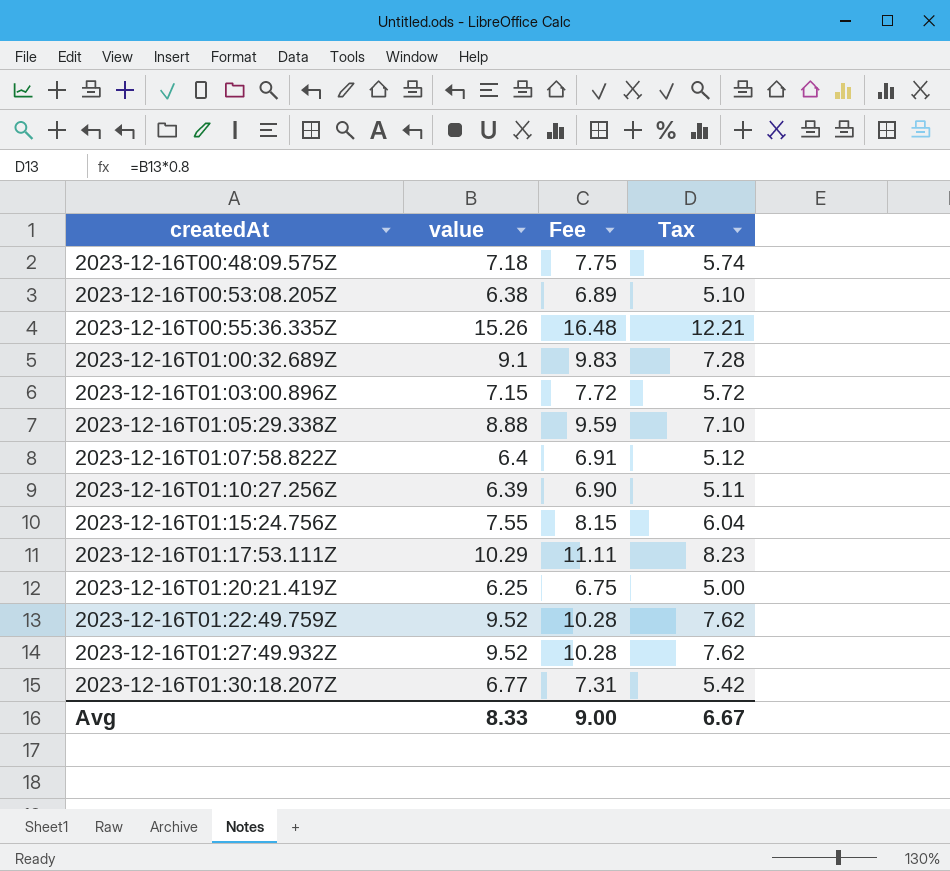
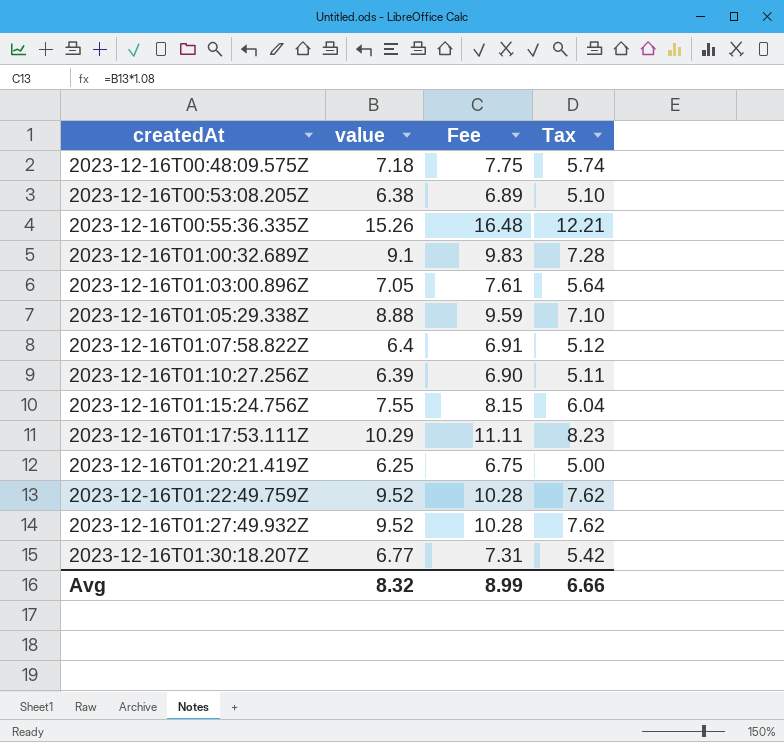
2023-12-16T01:03:00.896Z | value: 7.15 -> 7.05
2023-12-16T01:03:00.896Z | Fee: 7.72 -> 7.61
2023-12-16T01:03:00.896Z | Tax: 5.72 -> 5.64
Avg | value: 8.33 -> 8.32
Avg | Fee: 9.00 -> 8.99
Avg | Tax: 6.67 -> 6.66

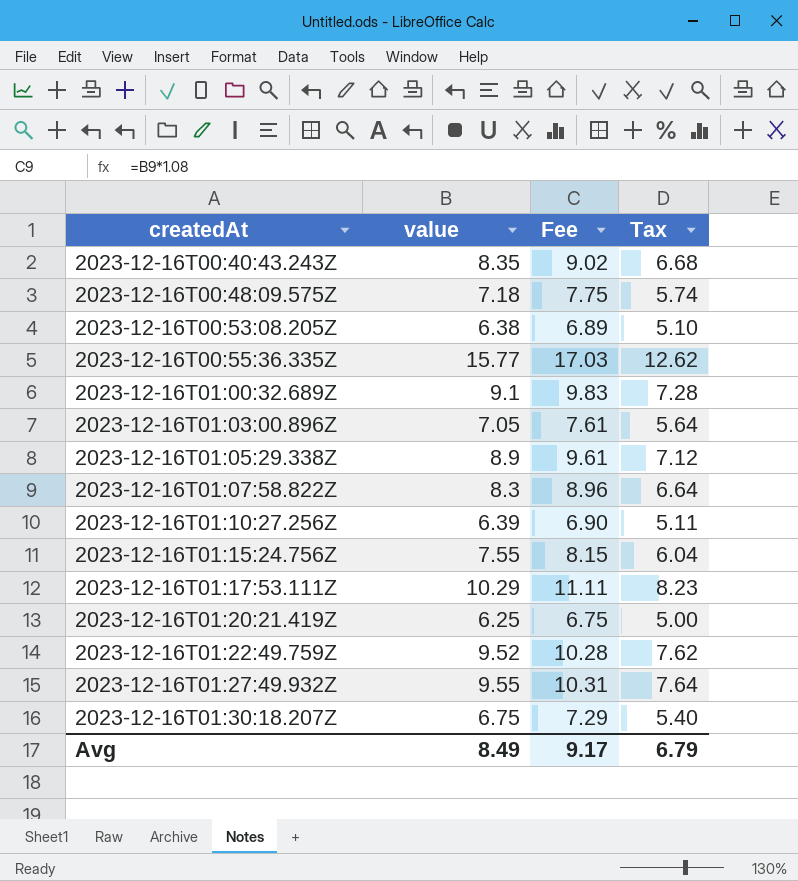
row 2023-12-16T00:40:43.243Z: none -> 8.35 | 9.02 | 6.68
2023-12-16T00:55:36.335Z | value: 15.26 -> 15.77
2023-12-16T00:55:36.335Z | Fee: 16.48 -> 17.03
2023-12-16T00:55:36.335Z | Tax: 12.21 -> 12.62
2023-12-16T01:05:29.338Z | value: 8.88 -> 8.9
2023-12-16T01:05:29.338Z | Fee: 9.59 -> 9.61
2023-12-16T01:05:29.338Z | Tax: 7.10 -> 7.12
2023-12-16T01:07:58.822Z | value: 6.4 -> 8.3
2023-12-16T01:07:58.822Z | Fee: 6.91 -> 8.96
2023-12-16T01:07:58.822Z | Tax: 5.12 -> 6.64
2023-12-16T01:27:49.932Z | value: 9.52 -> 9.55
2023-12-16T01:27:49.932Z | Fee: 10.28 -> 10.31
2023-12-16T01:27:49.932Z | Tax: 7.62 -> 7.64
2023-12-16T01:30:18.207Z | value: 6.77 -> 6.75
2023-12-16T01:30:18.207Z | Fee: 7.31 -> 7.29
2023-12-16T01:30:18.207Z | Tax: 5.42 -> 5.40
Avg | value: 8.32 -> 8.49
Avg | Fee: 8.99 -> 9.17
Avg | Tax: 6.66 -> 6.79

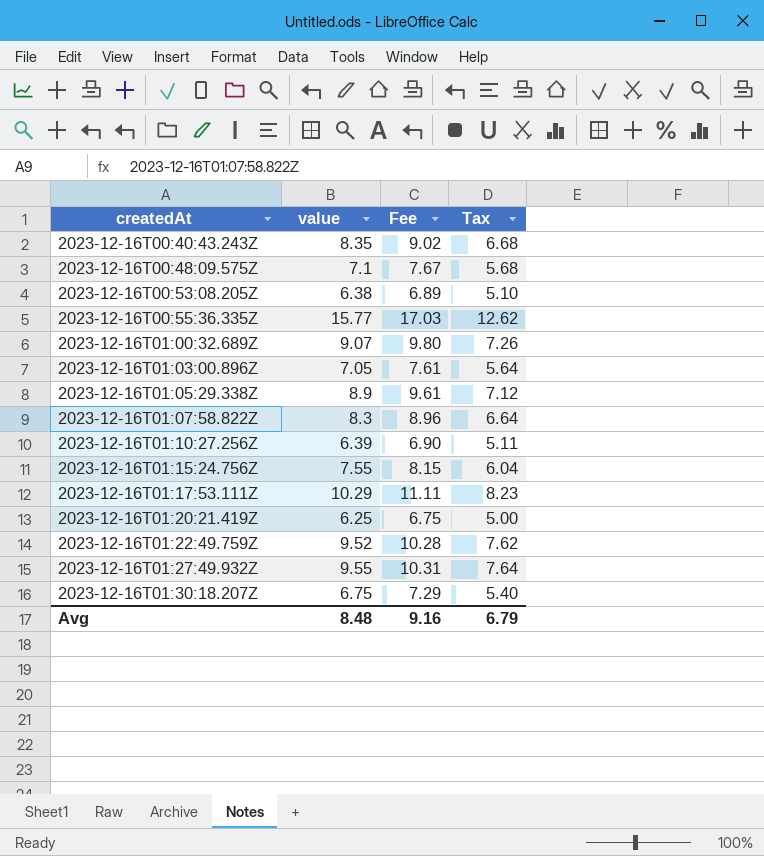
2023-12-16T00:48:09.575Z | value: 7.18 -> 7.1
2023-12-16T00:48:09.575Z | Fee: 7.75 -> 7.67
2023-12-16T00:48:09.575Z | Tax: 5.74 -> 5.68
2023-12-16T01:00:32.689Z | value: 9.1 -> 9.07
2023-12-16T01:00:32.689Z | Fee: 9.83 -> 9.80
2023-12-16T01:00:32.689Z | Tax: 7.28 -> 7.26
Avg | value: 8.49 -> 8.48
Avg | Fee: 9.17 -> 9.16

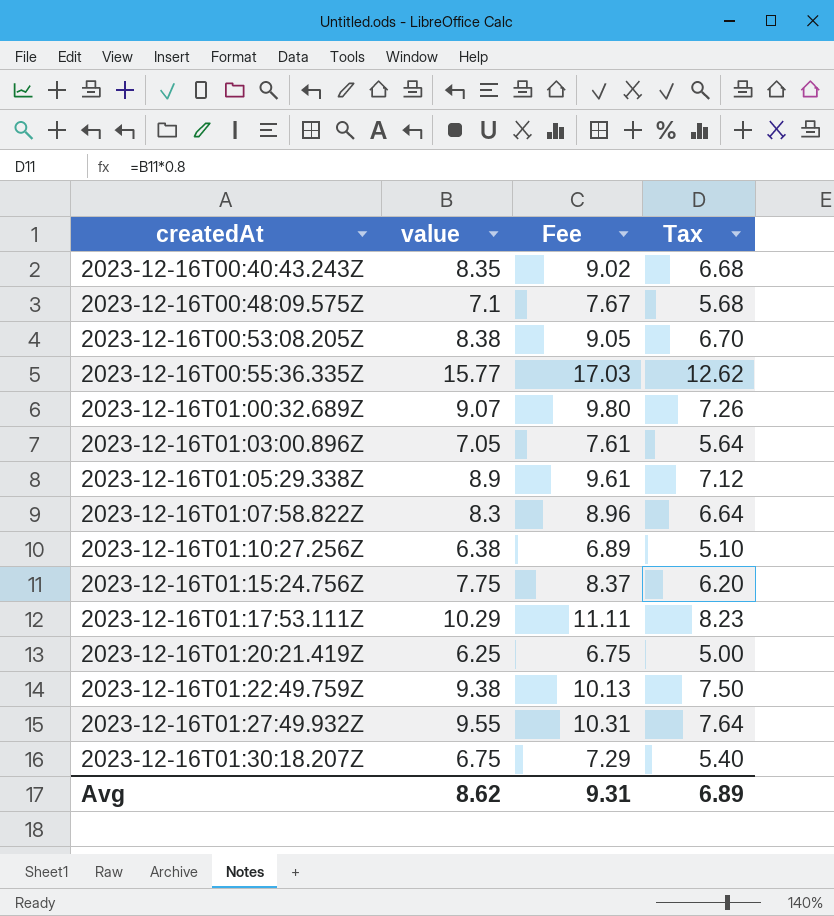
2023-12-16T00:53:08.205Z | value: 6.38 -> 8.38
2023-12-16T00:53:08.205Z | Fee: 6.89 -> 9.05
2023-12-16T00:53:08.205Z | Tax: 5.10 -> 6.70
2023-12-16T01:10:27.256Z | value: 6.39 -> 6.38
2023-12-16T01:10:27.256Z | Fee: 6.90 -> 6.89
2023-12-16T01:10:27.256Z | Tax: 5.11 -> 5.10
2023-12-16T01:15:24.756Z | value: 7.55 -> 7.75
2023-12-16T01:15:24.756Z | Fee: 8.15 -> 8.37
2023-12-16T01:15:24.756Z | Tax: 6.04 -> 6.20
2023-12-16T01:22:49.759Z | value: 9.52 -> 9.38
2023-12-16T01:22:49.759Z | Fee: 10.28 -> 10.13
2023-12-16T01:22:49.759Z | Tax: 7.62 -> 7.50
Avg | value: 8.48 -> 8.62
Avg | Fee: 9.16 -> 9.31
Avg | Tax: 6.79 -> 6.89

